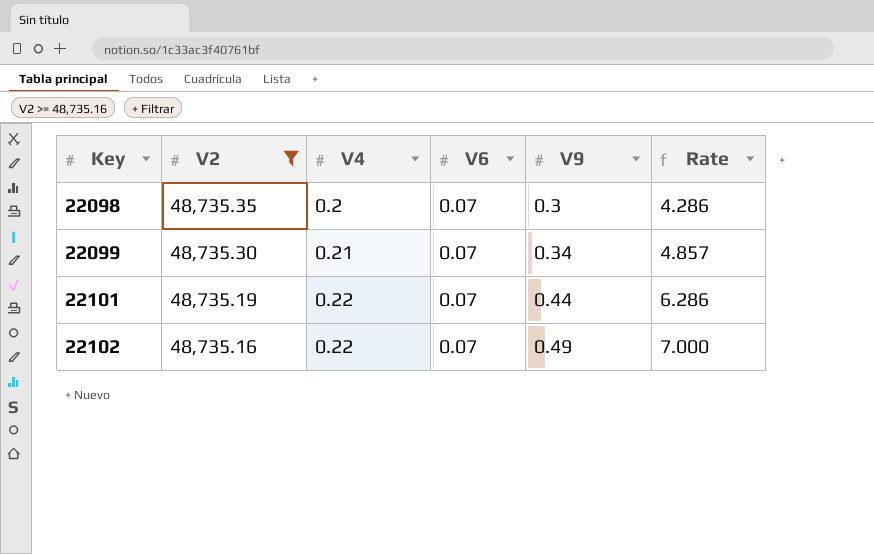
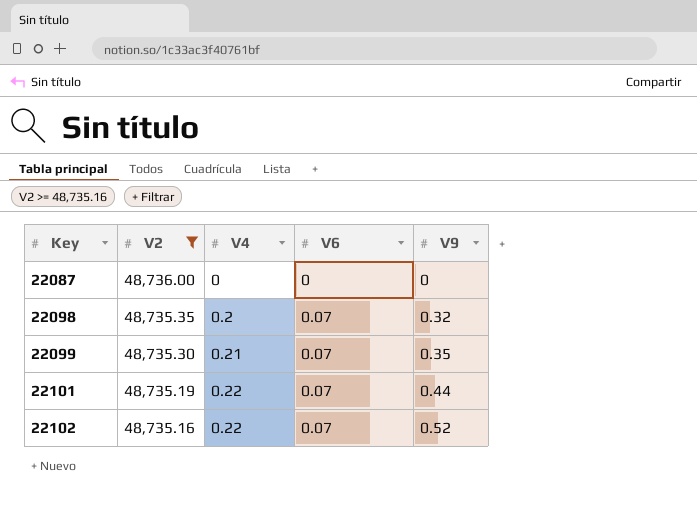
column Rate | formula: [V9] / [V6] -> none
row 22087: none -> 48,736.00 | 0 | 0 | 0
22098 | V9: 0.3 -> 0.32
22099 | V9: 0.34 -> 0.35
22102 | V9: 0.49 -> 0.52

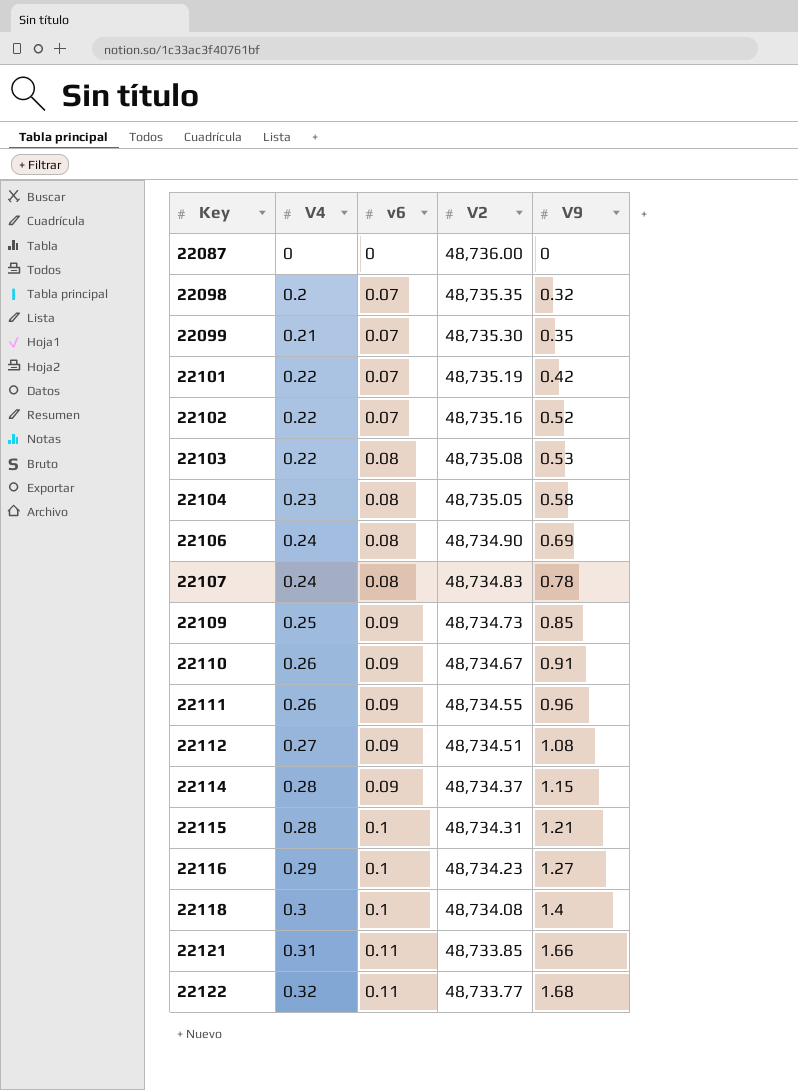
filter: V2 >= 48,735.16 -> none
column name: V6 -> v6
column V2 | position: 2 -> 4
22101 | V9: 0.44 -> 0.42

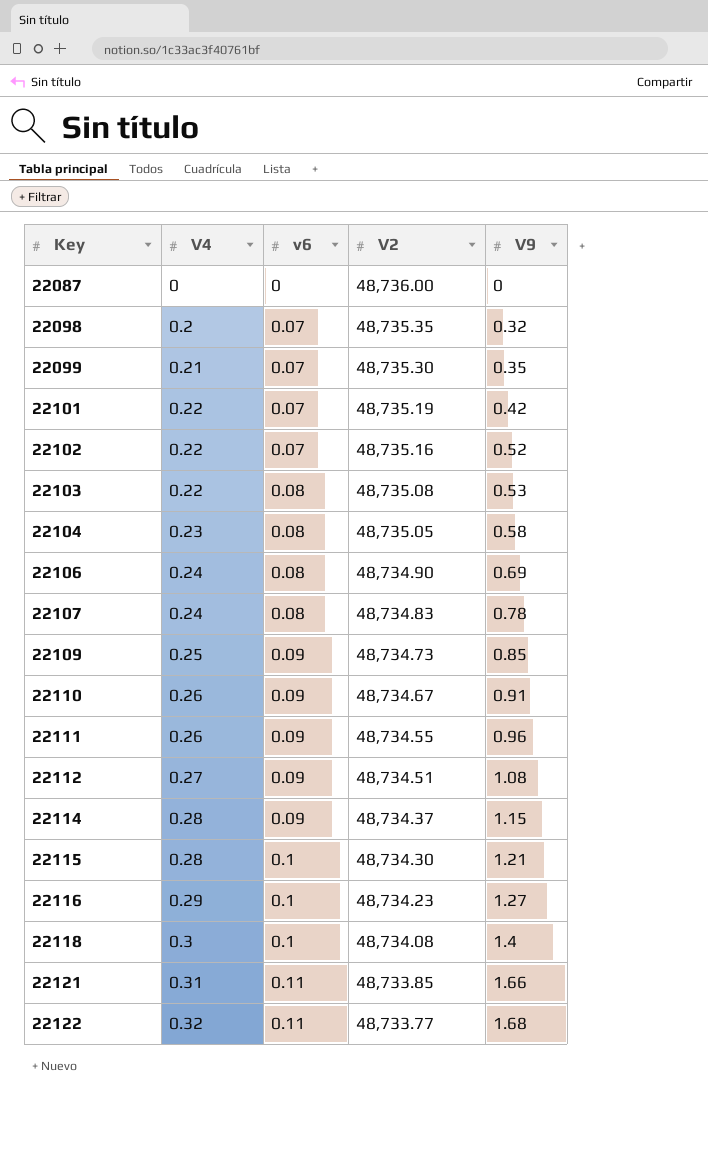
22115 | V2: 48,734.31 -> 48,734.30

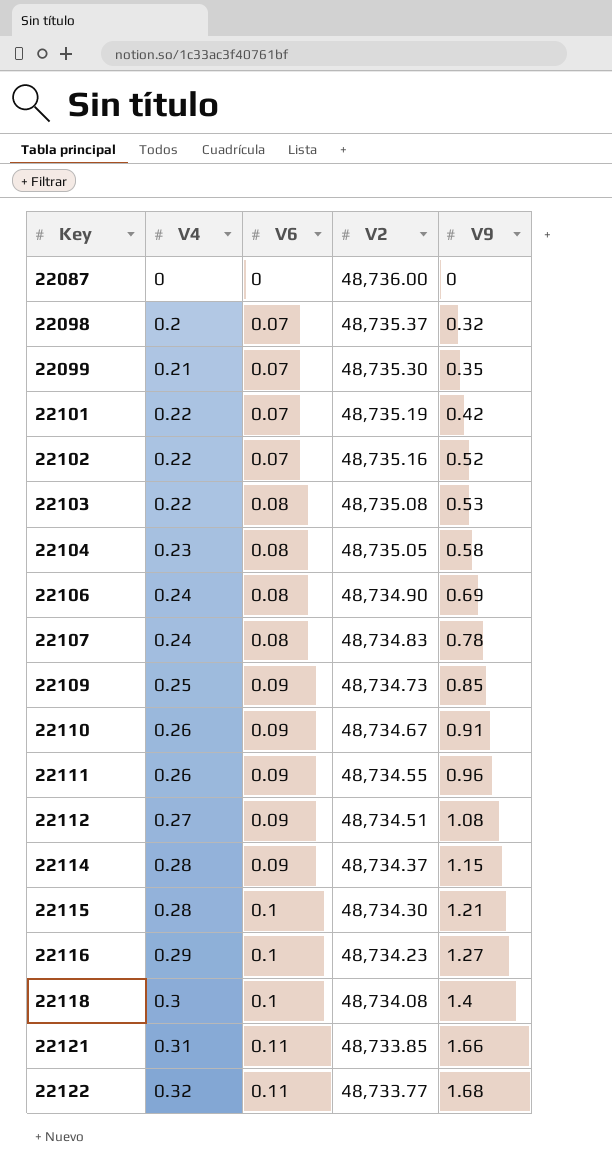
column name: v6 -> V6
22098 | V2: 48,735.35 -> 48,735.37

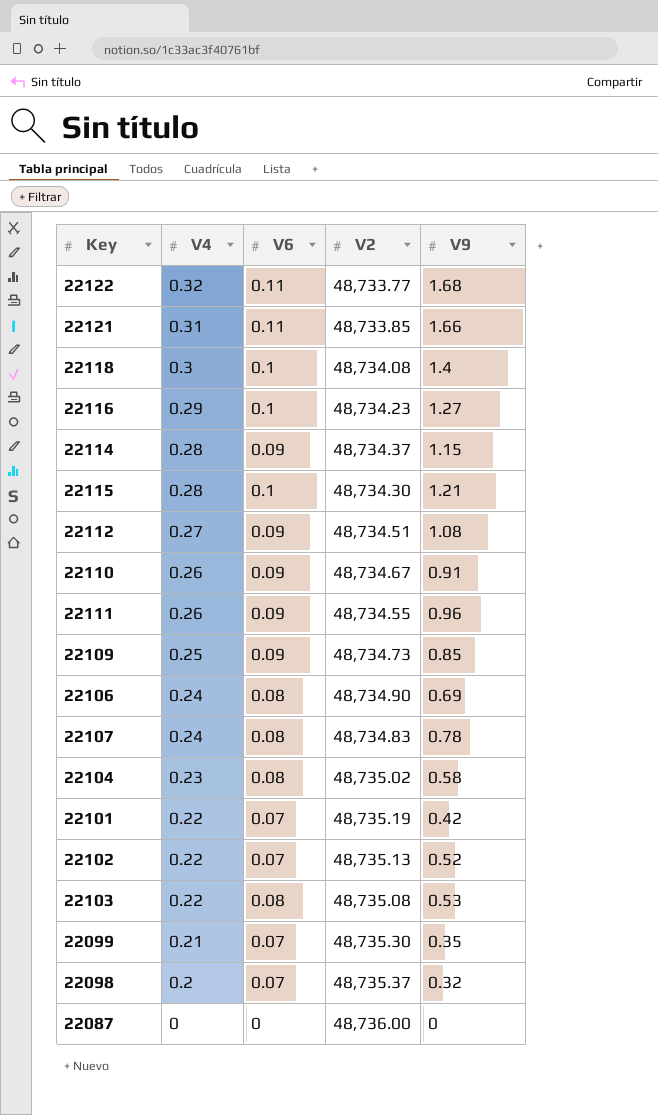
row order: Key ascending -> V4 descending
22104 | V2: 48,735.05 -> 48,735.02
22102 | V2: 48,735.16 -> 48,735.13

